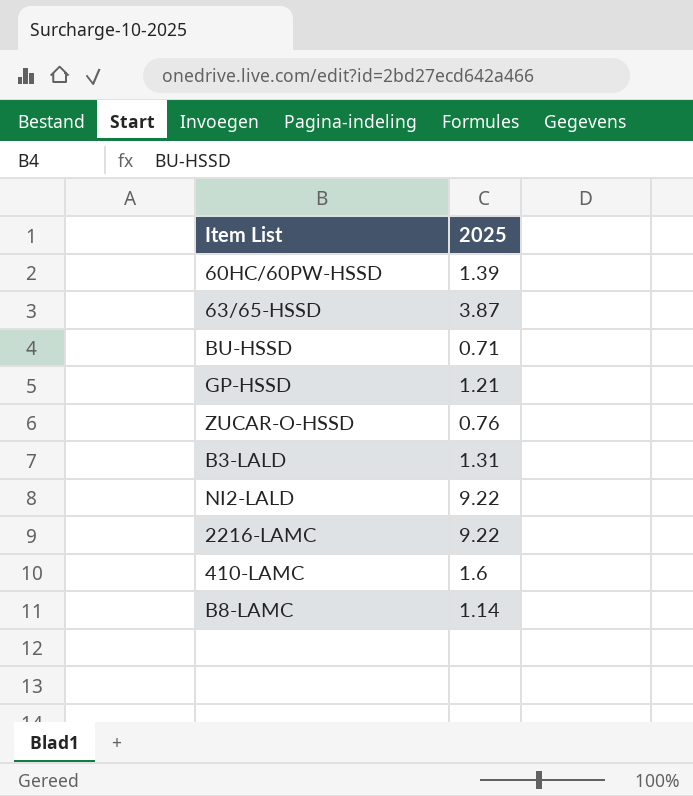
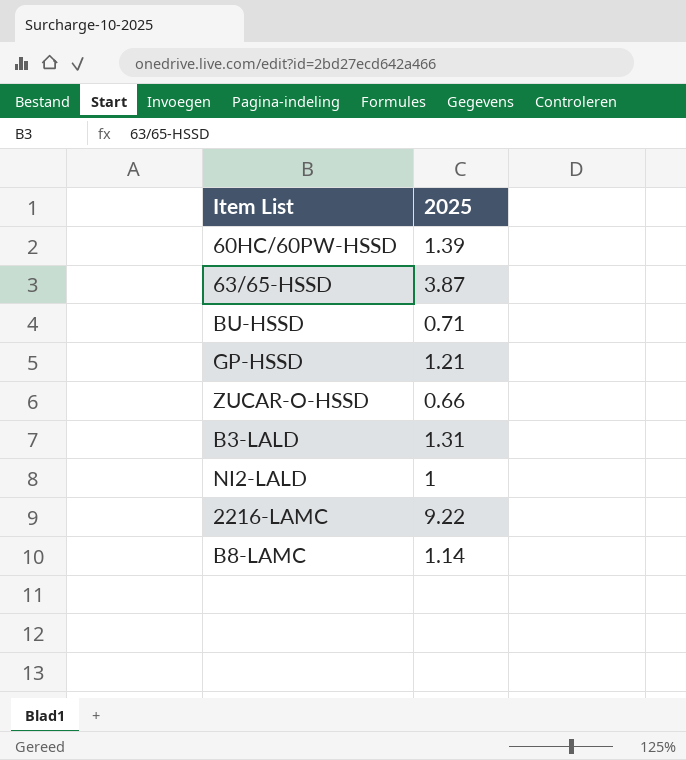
row 410-LAMC: 1.6 -> none
ZUCAR-O-HSSD | 2025: 0.76 -> 0.66
NI2-LALD | 2025: 9.22 -> 1

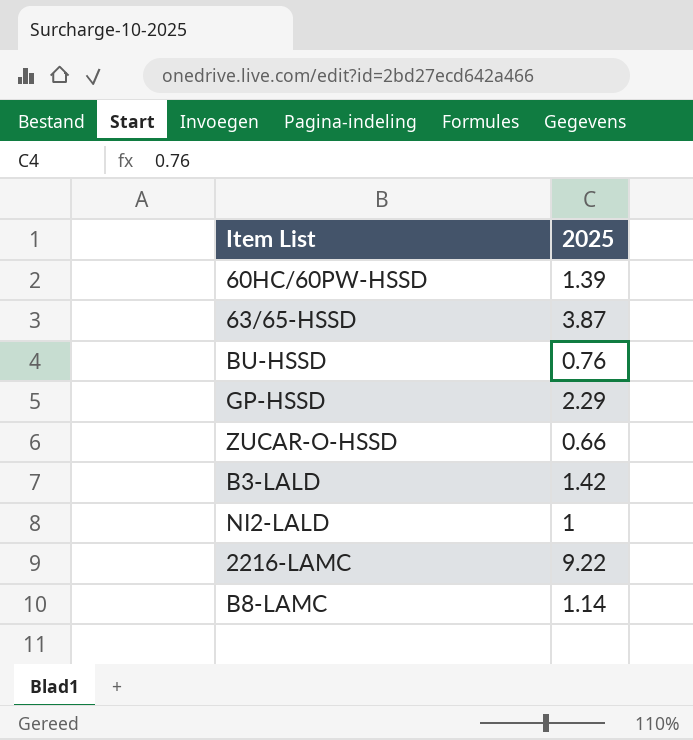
BU-HSSD | 2025: 0.71 -> 0.76
GP-HSSD | 2025: 1.21 -> 2.29
B3-LALD | 2025: 1.31 -> 1.42

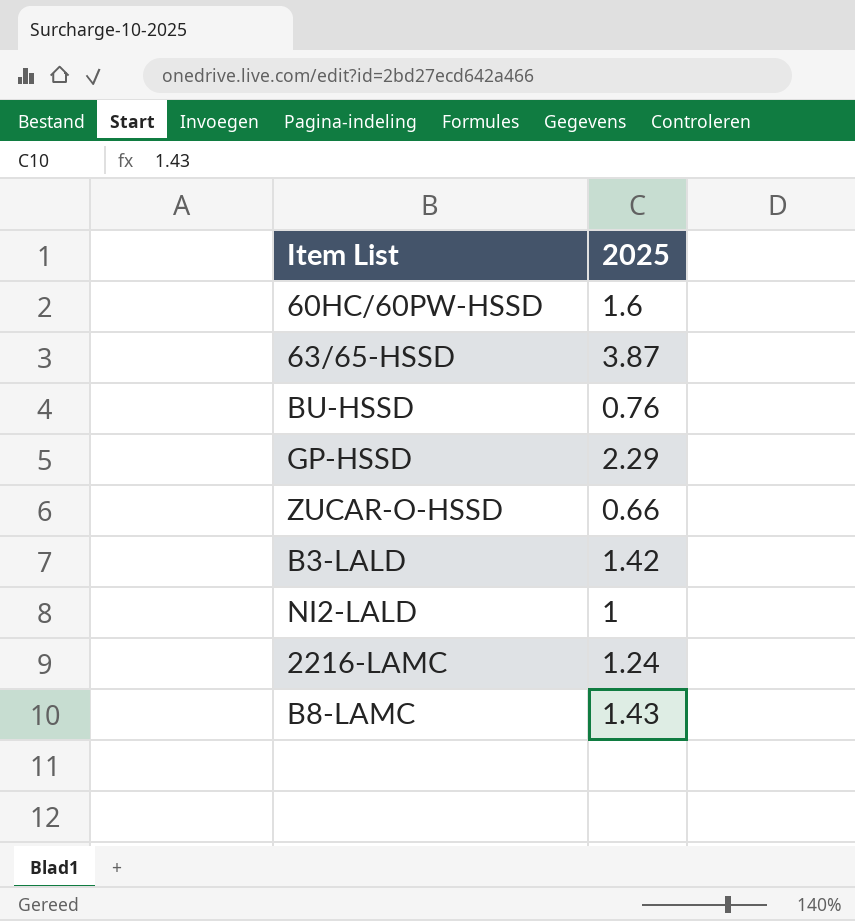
60HC/60PW-HSSD | 2025: 1.39 -> 1.6
2216-LAMC | 2025: 9.22 -> 1.24
B8-LAMC | 2025: 1.14 -> 1.43

